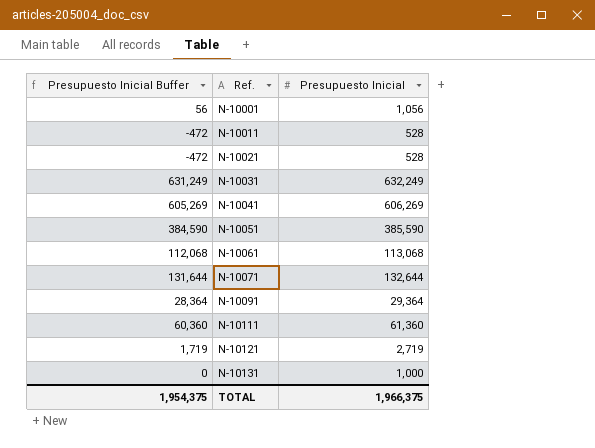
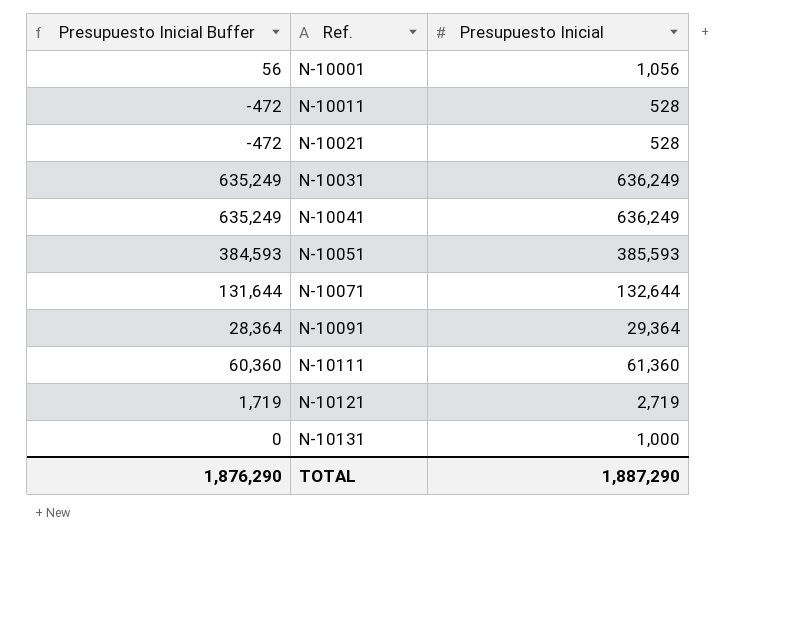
row N-10061: 112,068 | 113,068 -> none
N-10031 | Presupuesto Inicial Buffer: 631,249 -> 635,249
N-10031 | Presupuesto Inicial: 632,249 -> 636,249
N-10041 | Presupuesto Inicial Buffer: 605,269 -> 635,249
N-10041 | Presupuesto Inicial: 606,269 -> 636,249
N-10051 | Presupuesto Inicial Buffer: 384,590 -> 384,593
N-10051 | Presupuesto Inicial: 385,590 -> 385,593
TOTAL | Presupuesto Inicial Buffer: 1,954,375 -> 1,876,290
TOTAL | Presupuesto Inicial: 1,966,375 -> 1,887,290

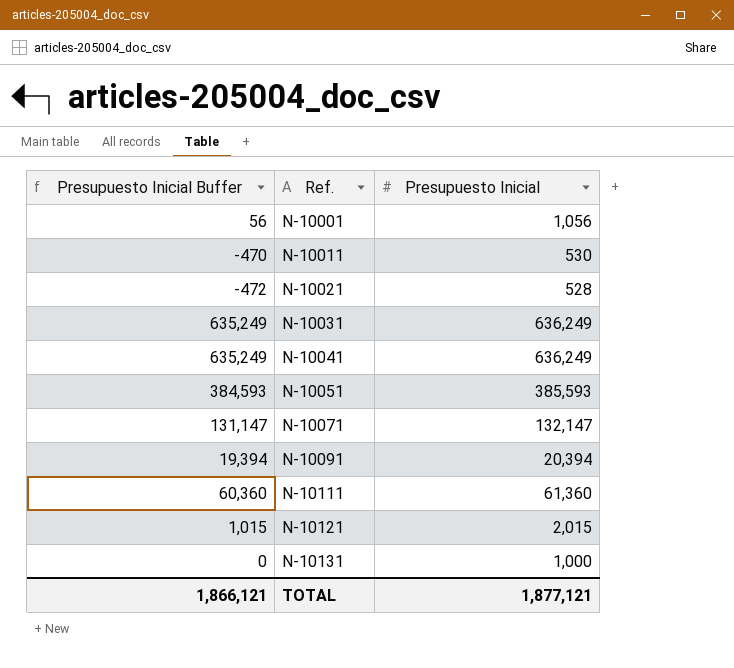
N-10011 | Presupuesto Inicial Buffer: -472 -> -470
N-10011 | Presupuesto Inicial: 528 -> 530
N-10071 | Presupuesto Inicial Buffer: 131,644 -> 131,147
N-10071 | Presupuesto Inicial: 132,644 -> 132,147
N-10091 | Presupuesto Inicial Buffer: 28,364 -> 19,394
N-10091 | Presupuesto Inicial: 29,364 -> 20,394
N-10121 | Presupuesto Inicial Buffer: 1,719 -> 1,015
N-10121 | Presupuesto Inicial: 2,719 -> 2,015
TOTAL | Presupuesto Inicial Buffer: 1,876,290 -> 1,866,121
TOTAL | Presupuesto Inicial: 1,887,290 -> 1,877,121

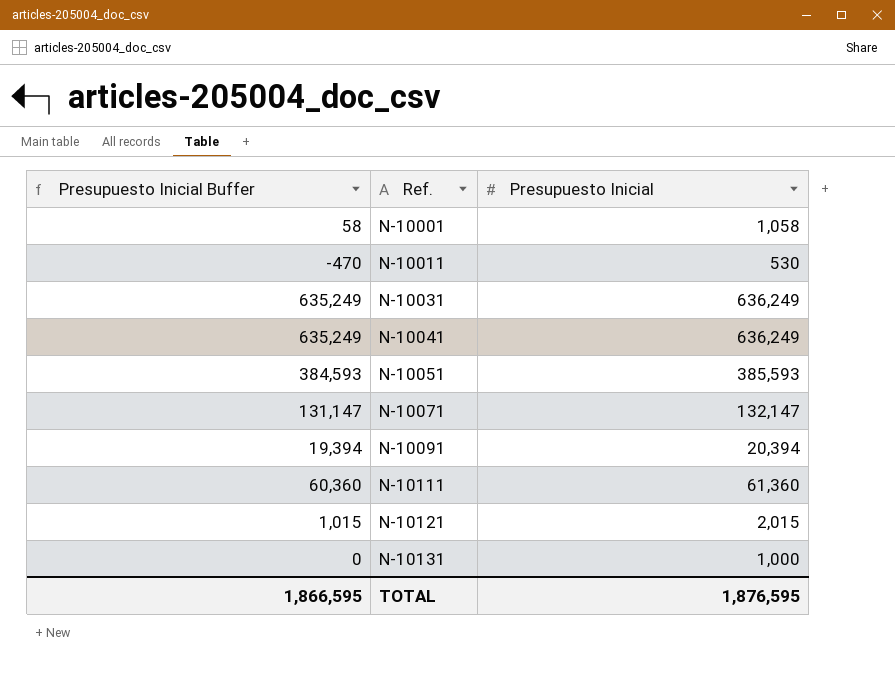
row N-10021: -472 | 528 -> none
N-10001 | Presupuesto Inicial Buffer: 56 -> 58
N-10001 | Presupuesto Inicial: 1,056 -> 1,058
TOTAL | Presupuesto Inicial Buffer: 1,866,121 -> 1,866,595
TOTAL | Presupuesto Inicial: 1,877,121 -> 1,876,595

